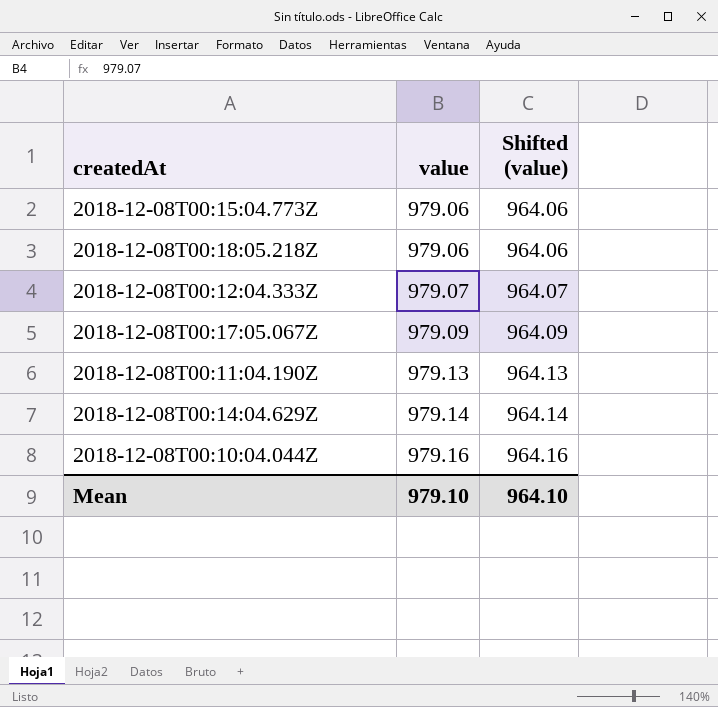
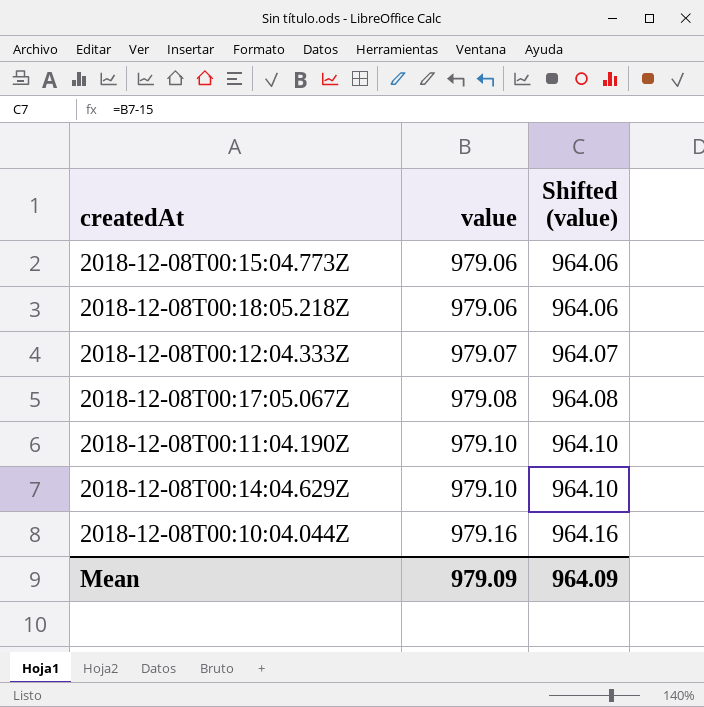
2018-12-08T00:17:05.067Z | value: 979.09 -> 979.08
2018-12-08T00:17:05.067Z | Shifted (value): 964.09 -> 964.08
2018-12-08T00:11:04.190Z | value: 979.13 -> 979.10
2018-12-08T00:11:04.190Z | Shifted (value): 964.13 -> 964.10
2018-12-08T00:14:04.629Z | value: 979.14 -> 979.10
2018-12-08T00:14:04.629Z | Shifted (value): 964.14 -> 964.10
Mean | value: 979.10 -> 979.09
Mean | Shifted (value): 964.10 -> 964.09

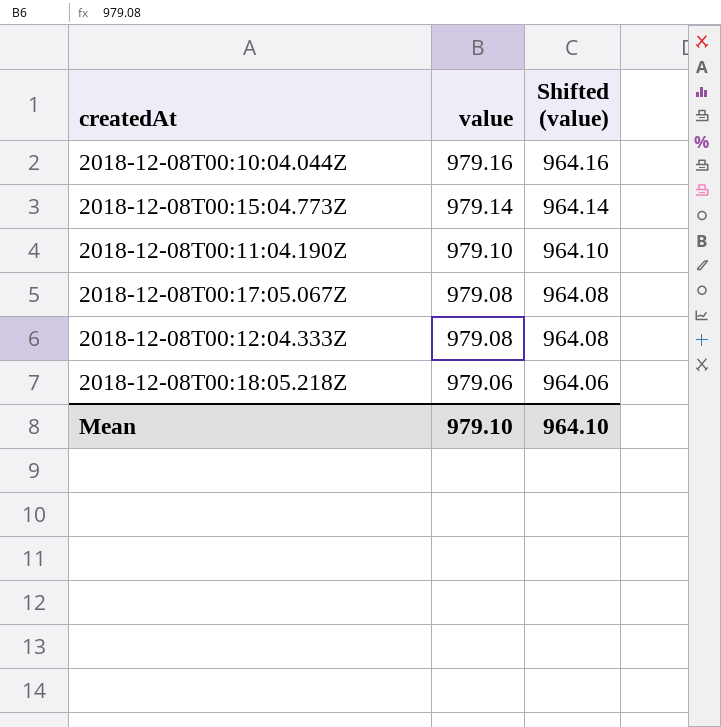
row order: value ascending -> value descending
row 2018-12-08T00:14:04.629Z: 979.10 | 964.10 -> none
2018-12-08T00:15:04.773Z | value: 979.06 -> 979.14
2018-12-08T00:15:04.773Z | Shifted (value): 964.06 -> 964.14
2018-12-08T00:12:04.333Z | value: 979.07 -> 979.08
2018-12-08T00:12:04.333Z | Shifted (value): 964.07 -> 964.08
Mean | value: 979.09 -> 979.10
Mean | Shifted (value): 964.09 -> 964.10

